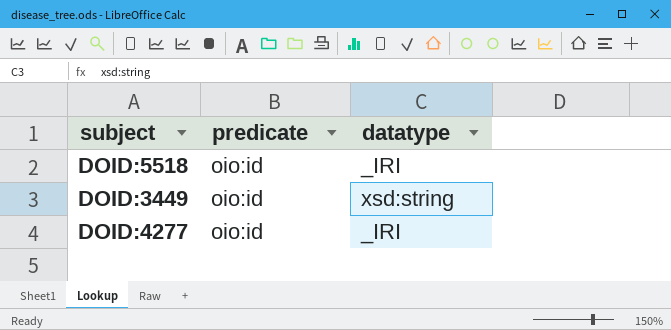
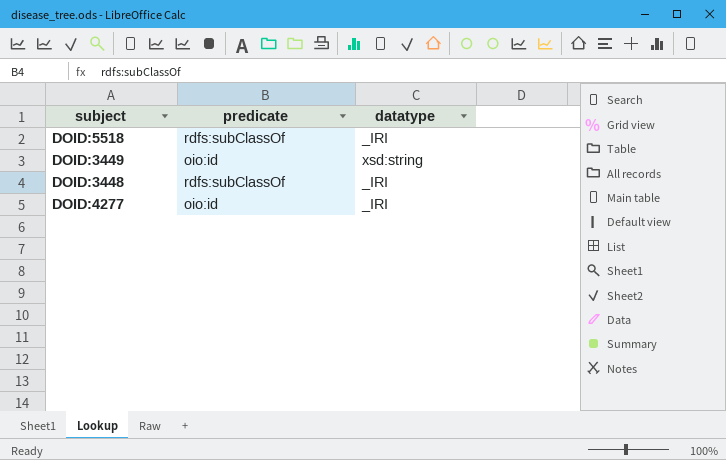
DOID:5518 | predicate: oio:id -> rdfs:subClassOf
row DOID:3448: none -> rdfs:subClassOf | _IRI

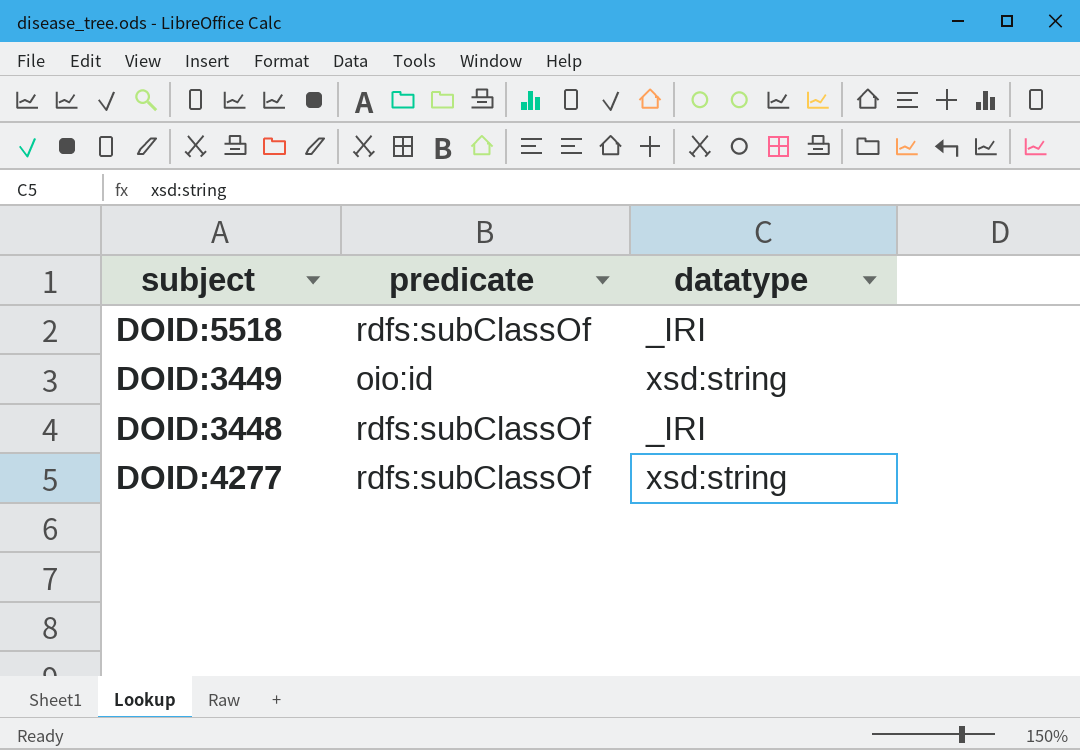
DOID:4277 | predicate: oio:id -> rdfs:subClassOf
DOID:4277 | datatype: _IRI -> xsd:string

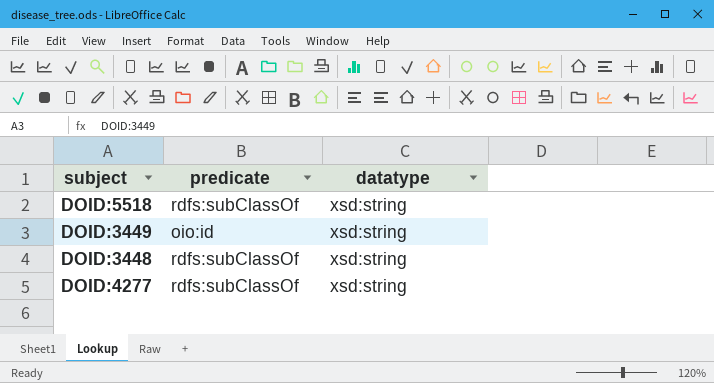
DOID:5518 | datatype: _IRI -> xsd:string
DOID:3448 | datatype: _IRI -> xsd:string

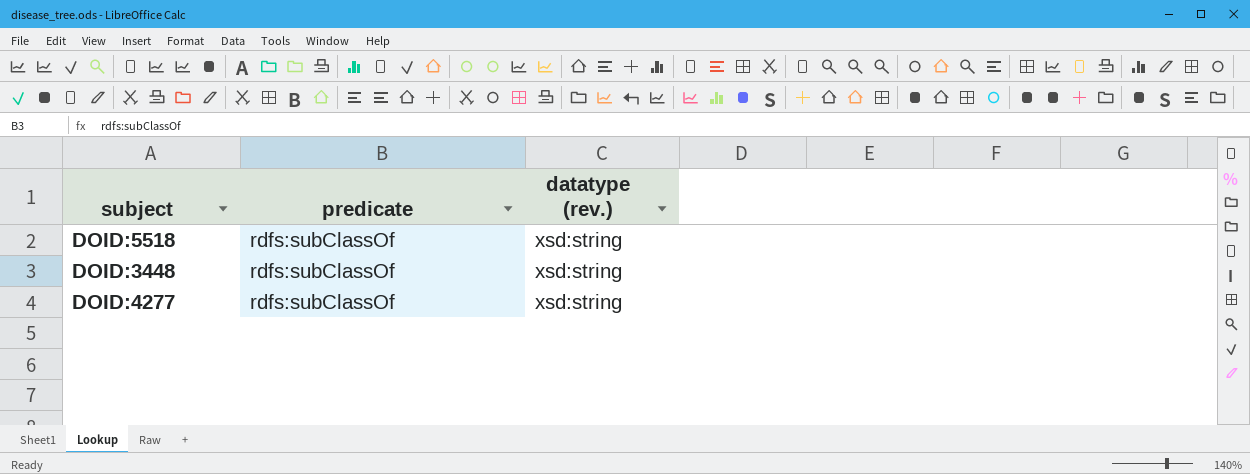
column name: datatype -> datatype (rev.)
row DOID:3449: oio:id | xsd:string -> none

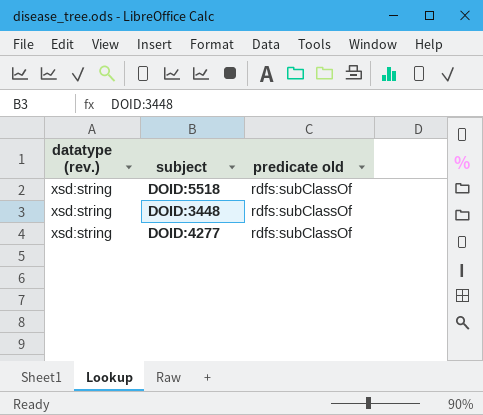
column datatype (rev.) | position: 3 -> 1
column name: predicate -> predicate old

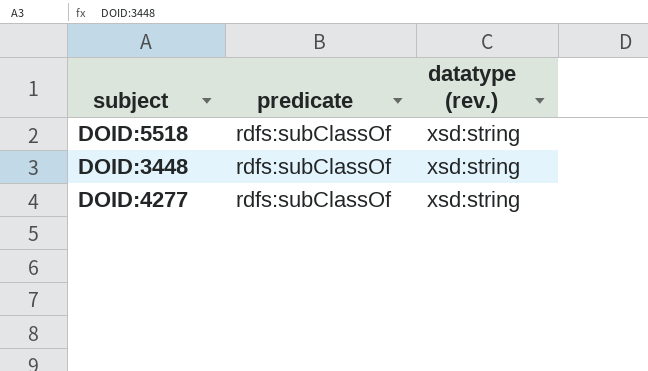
column name: predicate old -> predicate
column datatype (rev.) | position: 1 -> 3

